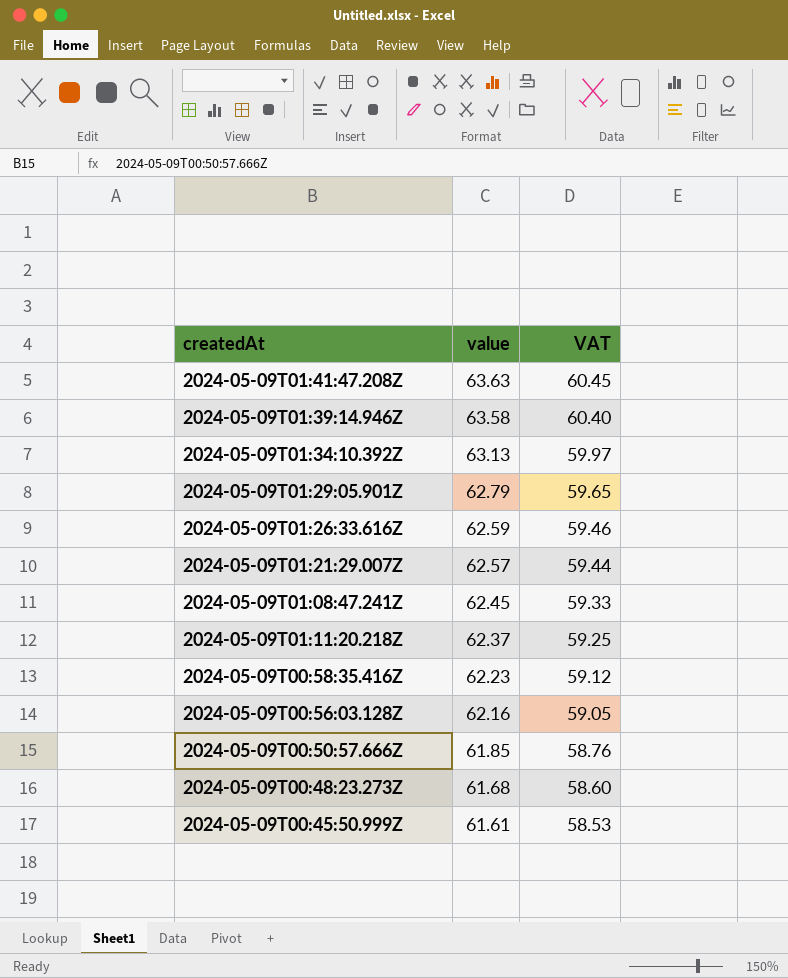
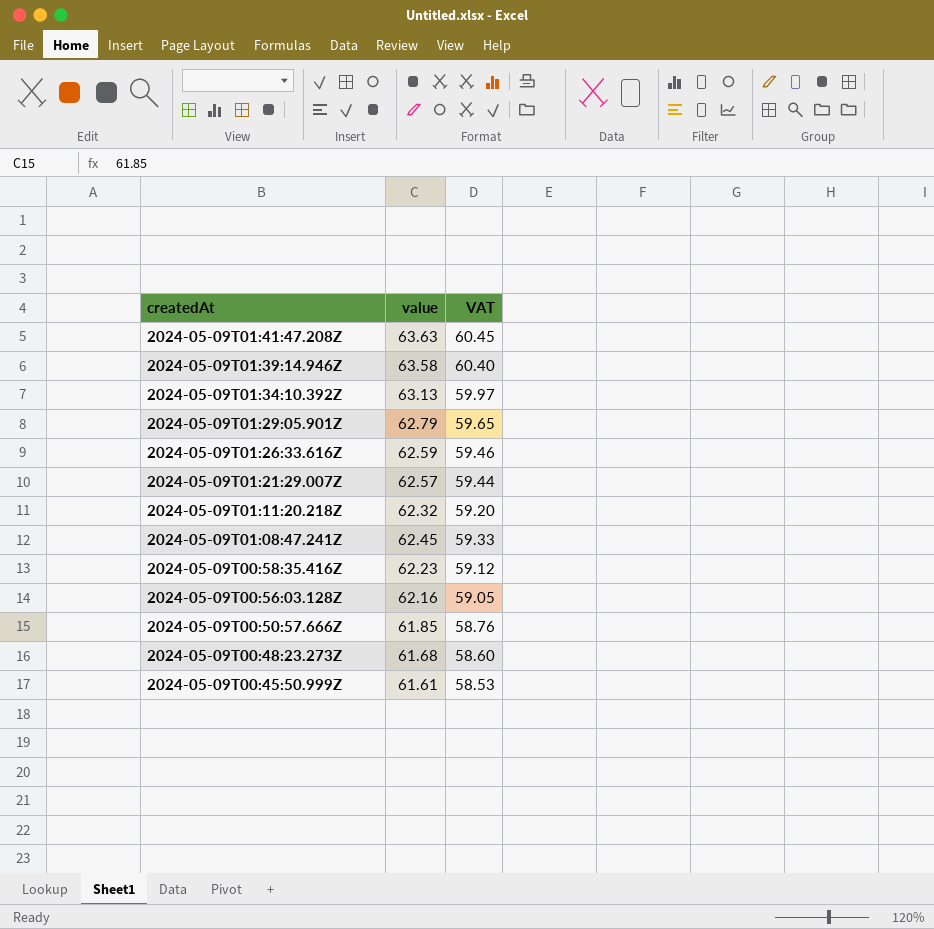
row order: value descending -> createdAt descending
2024-05-09T01:11:20.218Z | value: 62.37 -> 62.32
2024-05-09T01:11:20.218Z | VAT: 59.25 -> 59.20

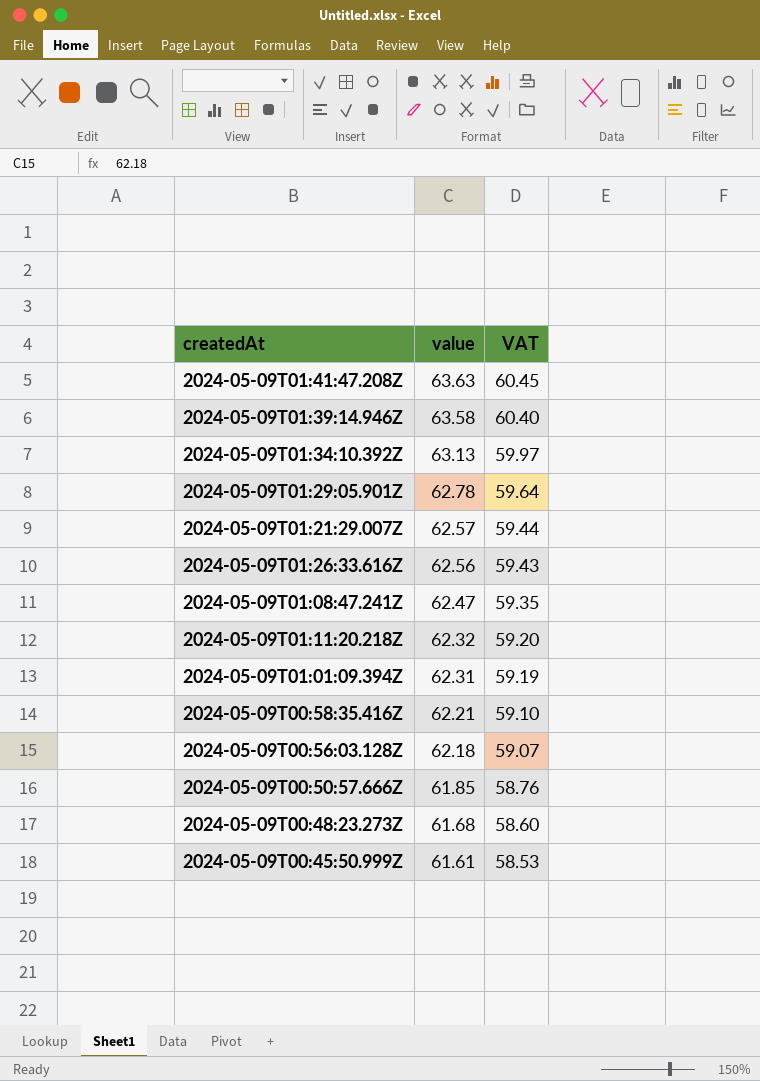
row order: createdAt descending -> value descending
2024-05-09T01:29:05.901Z | value: 62.79 -> 62.78
2024-05-09T01:29:05.901Z | VAT: 59.65 -> 59.64
2024-05-09T01:26:33.616Z | value: 62.59 -> 62.56
2024-05-09T01:26:33.616Z | VAT: 59.46 -> 59.43
2024-05-09T01:08:47.241Z | value: 62.45 -> 62.47
2024-05-09T01:08:47.241Z | VAT: 59.33 -> 59.35
row 2024-05-09T01:01:09.394Z: none -> 62.31 | 59.19
2024-05-09T00:58:35.416Z | value: 62.23 -> 62.21
2024-05-09T00:58:35.416Z | VAT: 59.12 -> 59.10
2024-05-09T00:56:03.128Z | value: 62.16 -> 62.18
2024-05-09T00:56:03.128Z | VAT: 59.05 -> 59.07

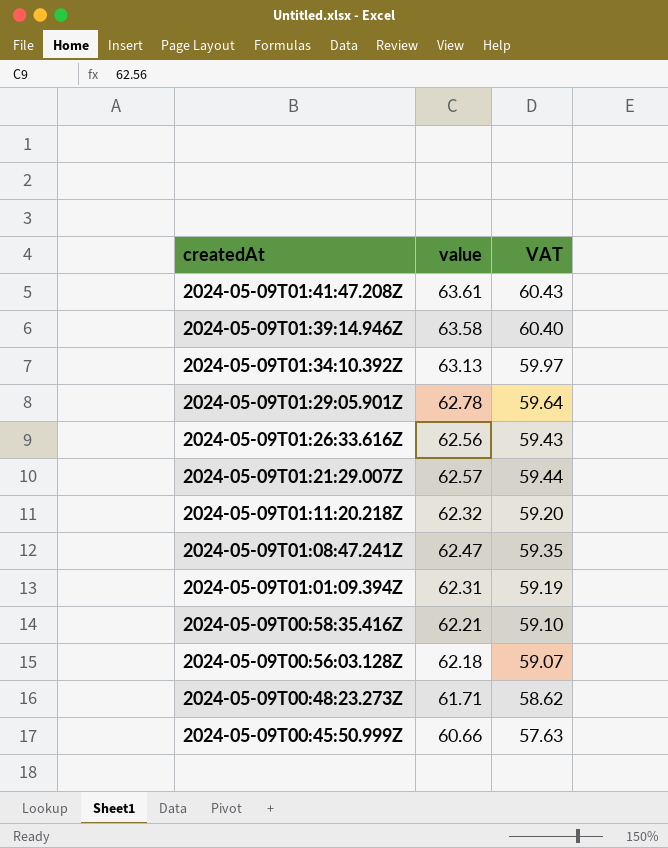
row order: value descending -> createdAt descending
row 2024-05-09T00:50:57.666Z: 61.85 | 58.76 -> none
2024-05-09T01:41:47.208Z | value: 63.63 -> 63.61
2024-05-09T01:41:47.208Z | VAT: 60.45 -> 60.43
2024-05-09T00:48:23.273Z | value: 61.68 -> 61.71
2024-05-09T00:48:23.273Z | VAT: 58.60 -> 58.62
2024-05-09T00:45:50.999Z | value: 61.61 -> 60.66
2024-05-09T00:45:50.999Z | VAT: 58.53 -> 57.63

